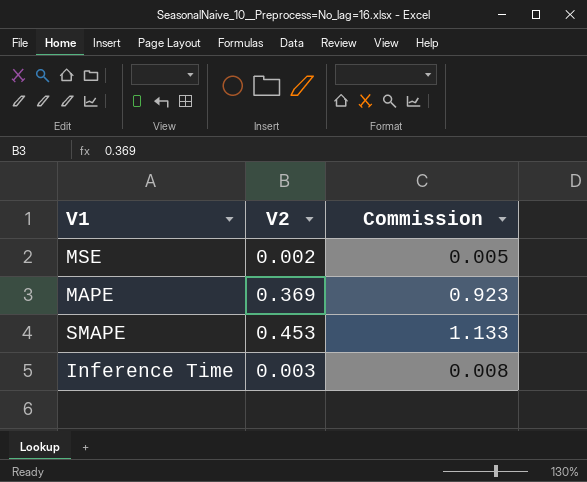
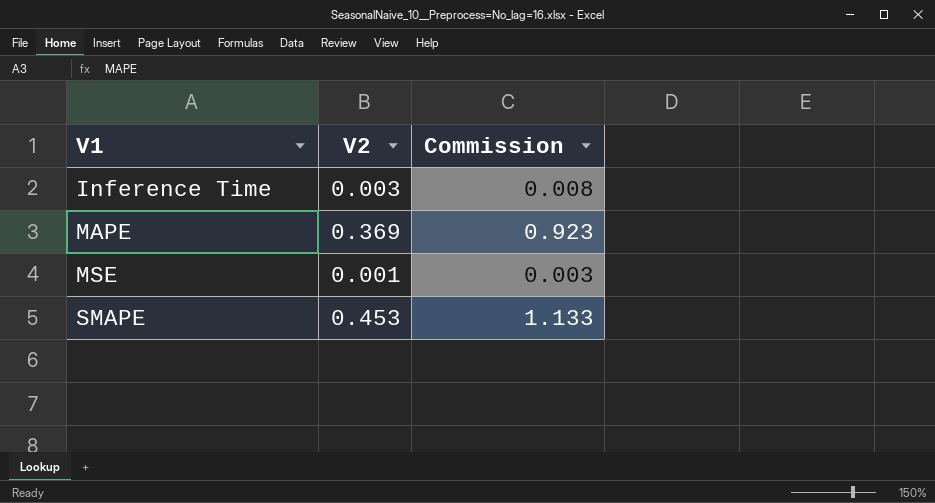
row order: none -> V1 ascending
MSE | V2: 0.002 -> 0.001
MSE | Commission: 0.005 -> 0.003

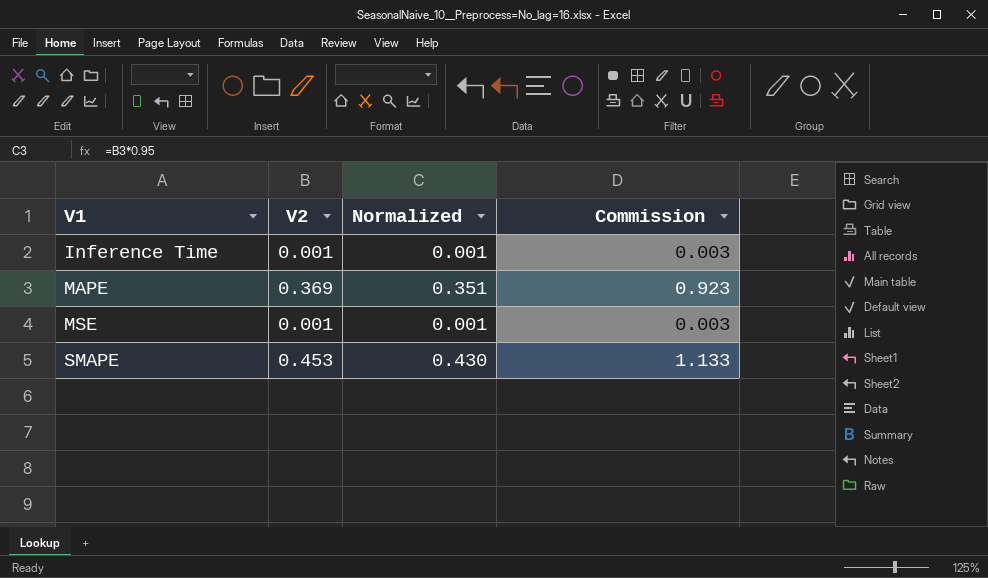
column Normalized | formula: none -> [V2] * 0.95
Inference Time | V2: 0.003 -> 0.001
Inference Time | Commission: 0.008 -> 0.003

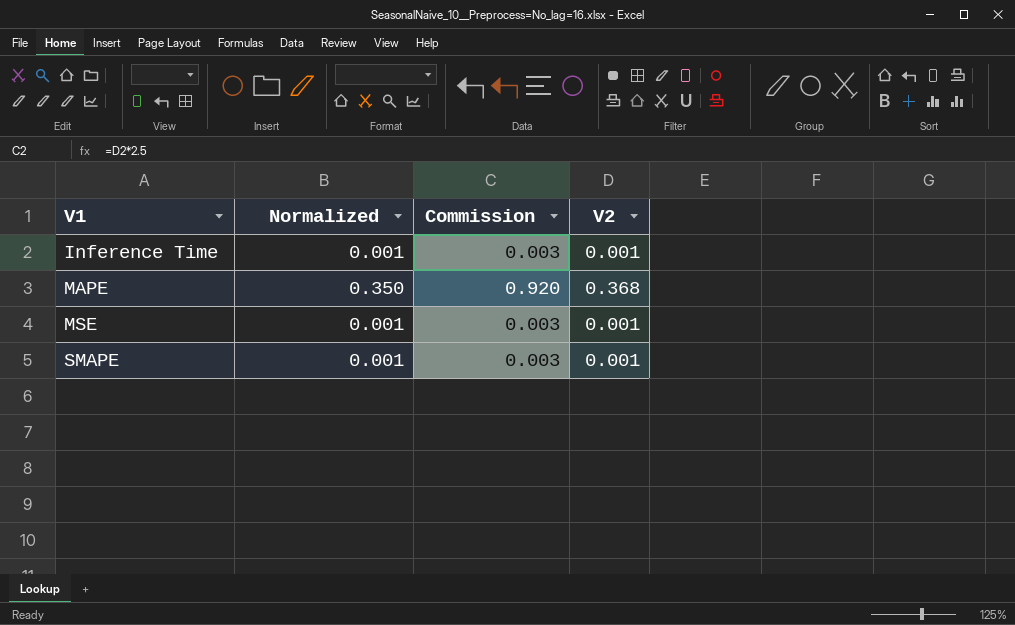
column V2 | position: 2 -> 4
MAPE | Normalized: 0.351 -> 0.350
MAPE | Commission: 0.923 -> 0.920
MAPE | V2: 0.369 -> 0.368
SMAPE | Normalized: 0.430 -> 0.001
SMAPE | Commission: 1.133 -> 0.003
SMAPE | V2: 0.453 -> 0.001

